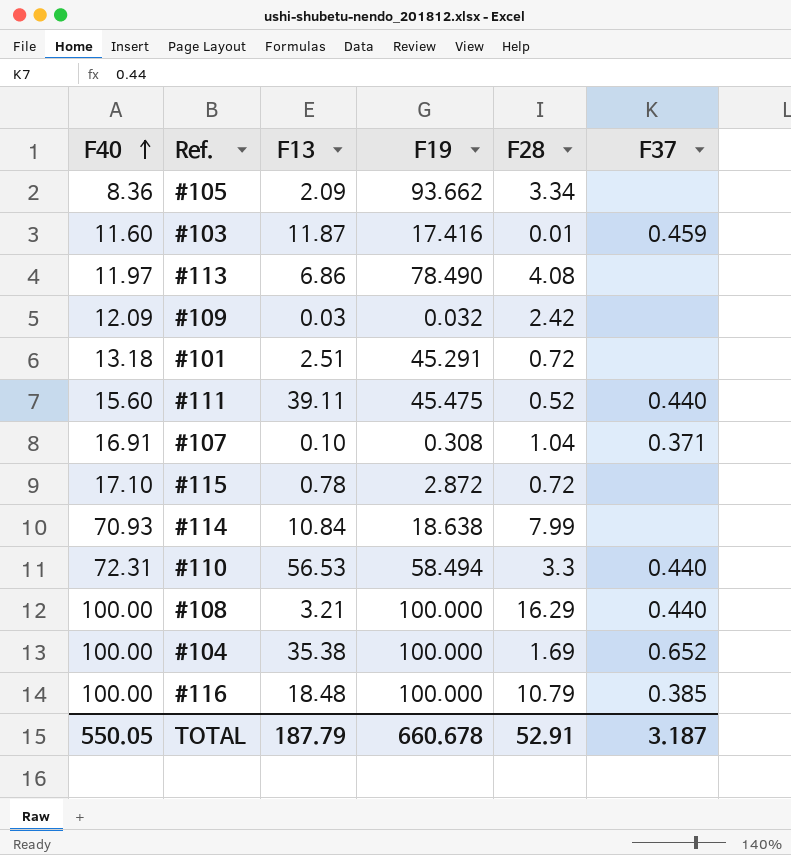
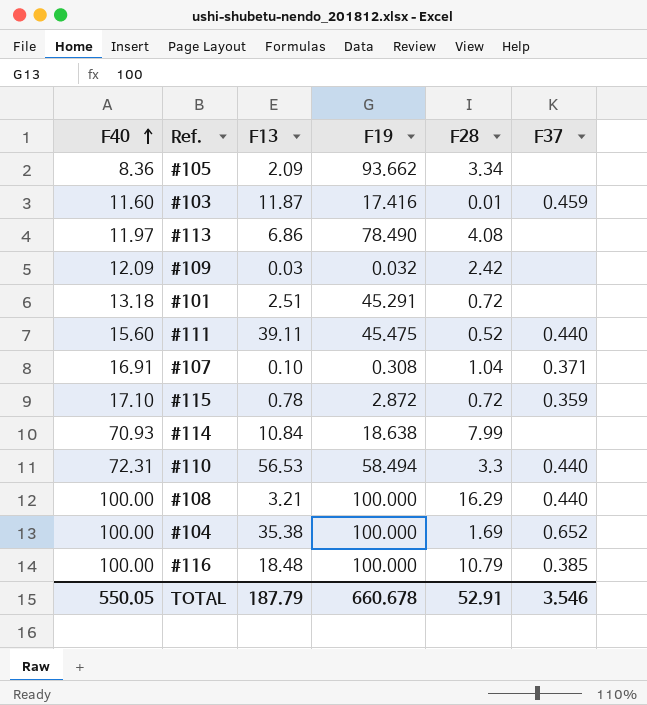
#115 | F37: none -> 0.359
TOTAL | F37: 3.187 -> 3.546

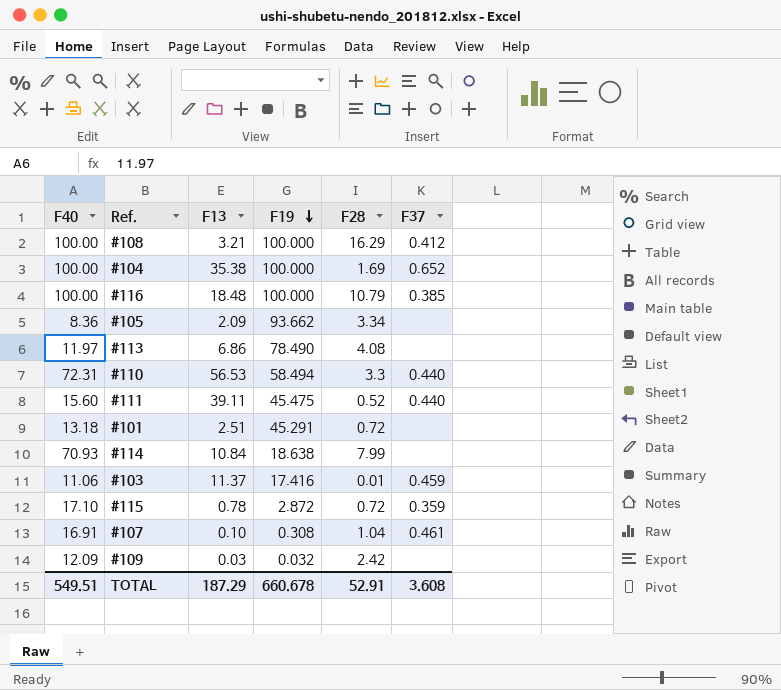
row order: F40 ascending -> F19 descending
#108 | F37: 0.440 -> 0.412
#103 | F40: 11.60 -> 11.06
#103 | F13: 11.87 -> 11.37
#107 | F37: 0.371 -> 0.461
TOTAL | F40: 550.05 -> 549.51
TOTAL | F13: 187.79 -> 187.29
TOTAL | F37: 3.546 -> 3.608

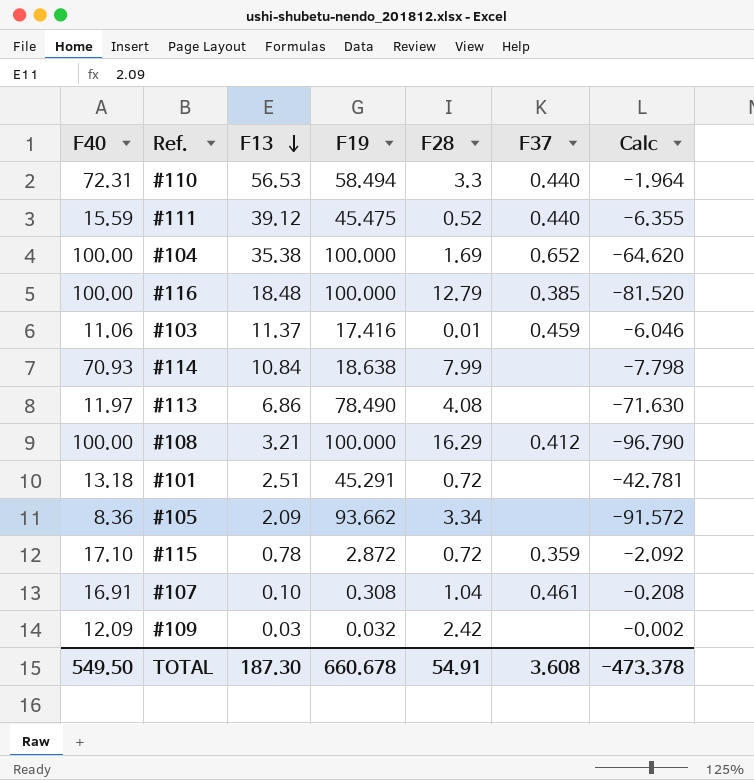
row order: F19 descending -> F13 descending
column Calc | formula: none -> [F13] - [F19]
#111 | F40: 15.60 -> 15.59
#111 | F13: 39.11 -> 39.12
#116 | F28: 10.79 -> 12.79
TOTAL | F40: 549.51 -> 549.50
TOTAL | F13: 187.29 -> 187.30
TOTAL | F28: 52.91 -> 54.91

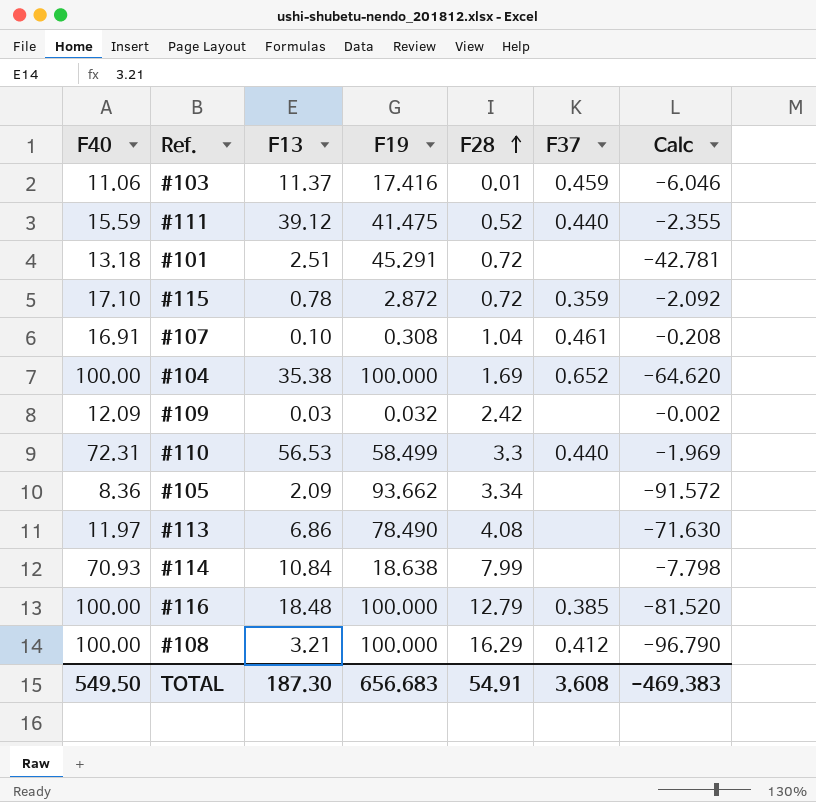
row order: F13 descending -> F28 ascending
#111 | F19: 45.475 -> 41.475
#111 | Calc: -6.355 -> -2.355
#110 | F19: 58.494 -> 58.499
#110 | Calc: -1.964 -> -1.969
TOTAL | F19: 660.678 -> 656.683
TOTAL | Calc: -473.378 -> -469.383

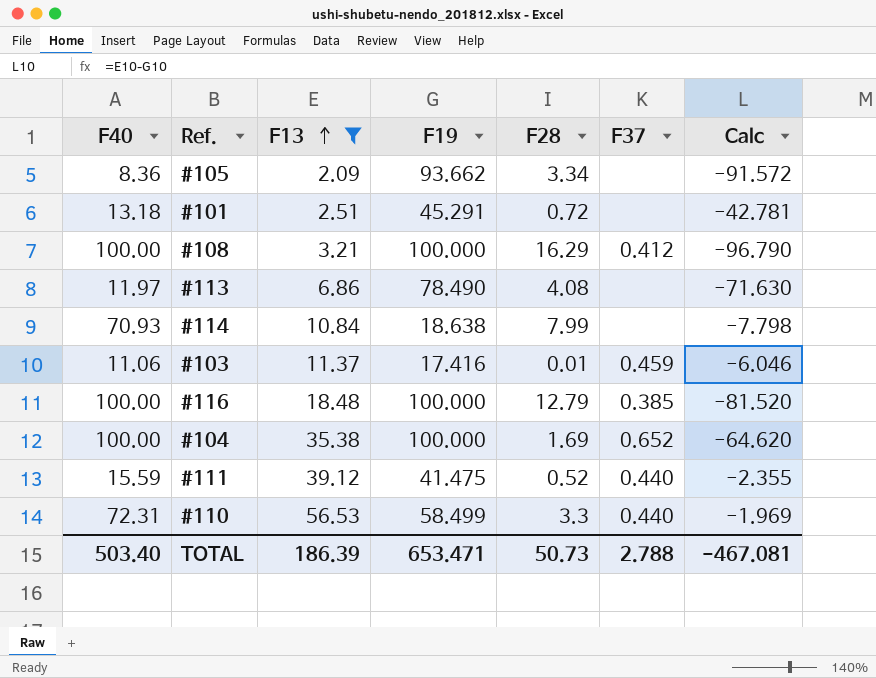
filter: none -> F13 >= 2.09
row order: F28 ascending -> F13 ascending
TOTAL | F40: 549.50 -> 503.40
TOTAL | F13: 187.30 -> 186.39
TOTAL | F19: 656.683 -> 653.471
TOTAL | F28: 54.91 -> 50.73
TOTAL | F37: 3.608 -> 2.788
TOTAL | Calc: -469.383 -> -467.081

